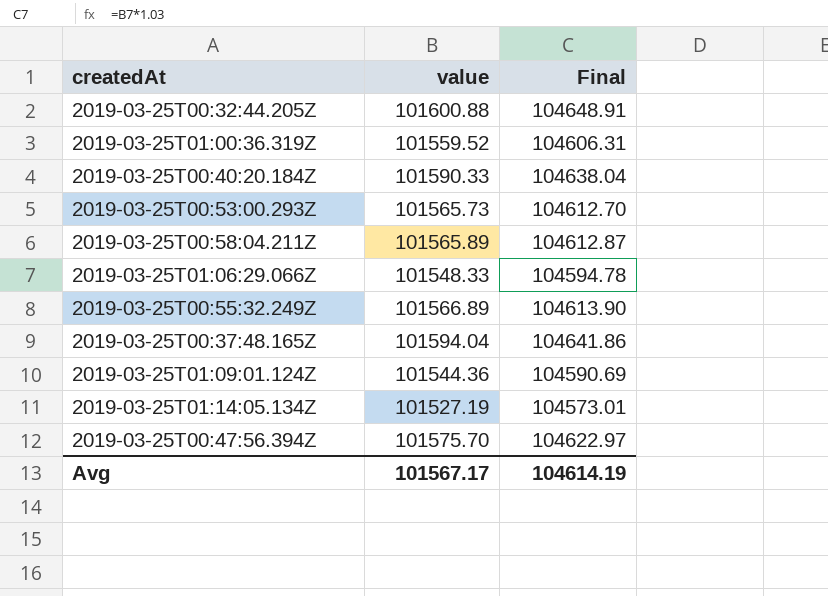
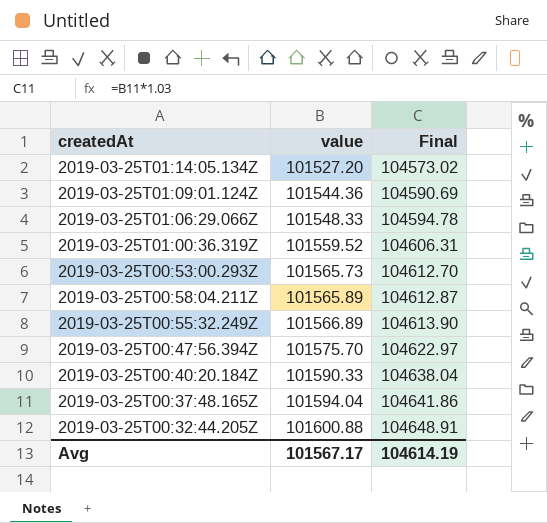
row order: none -> value ascending
2019-03-25T01:14:05.134Z | value: 101527.19 -> 101527.20
2019-03-25T01:14:05.134Z | Final: 104573.01 -> 104573.02

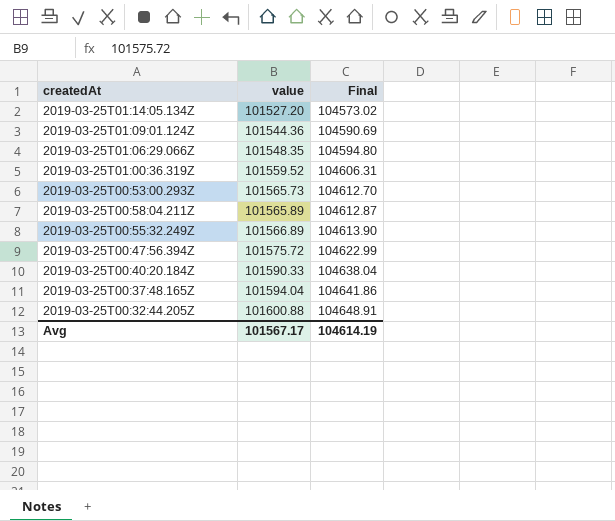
2019-03-25T01:06:29.066Z | value: 101548.33 -> 101548.35
2019-03-25T01:06:29.066Z | Final: 104594.78 -> 104594.80
2019-03-25T00:47:56.394Z | value: 101575.70 -> 101575.72
2019-03-25T00:47:56.394Z | Final: 104622.97 -> 104622.99

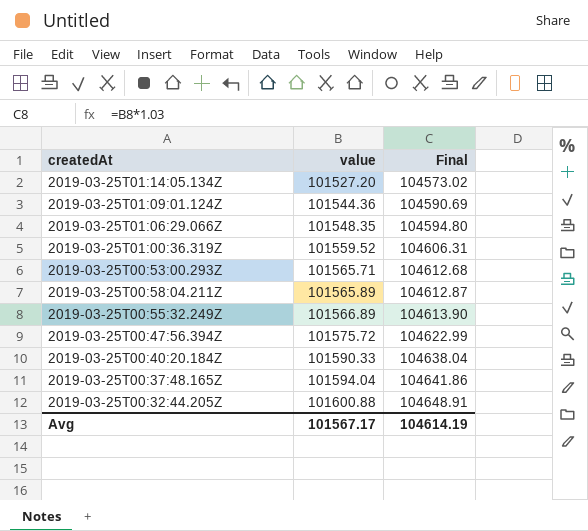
2019-03-25T00:53:00.293Z | value: 101565.73 -> 101565.71
2019-03-25T00:53:00.293Z | Final: 104612.70 -> 104612.68

